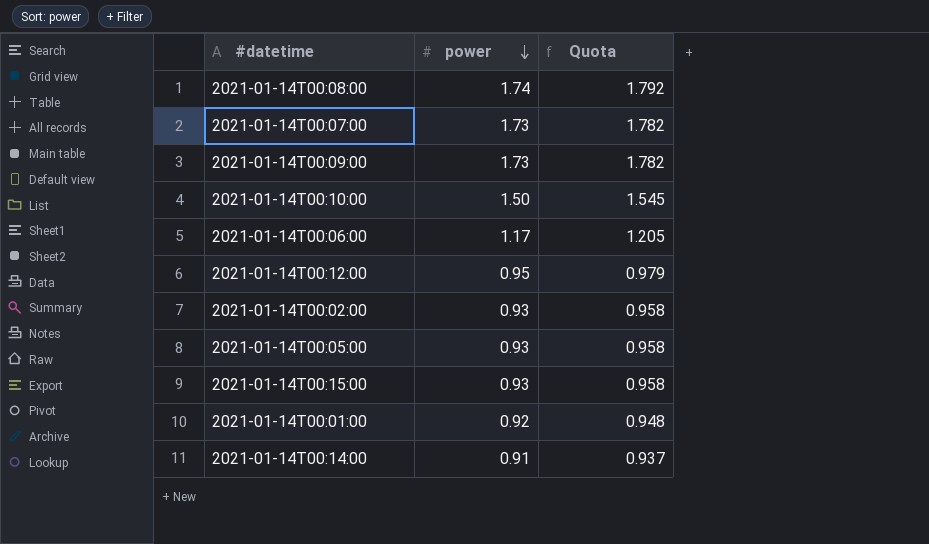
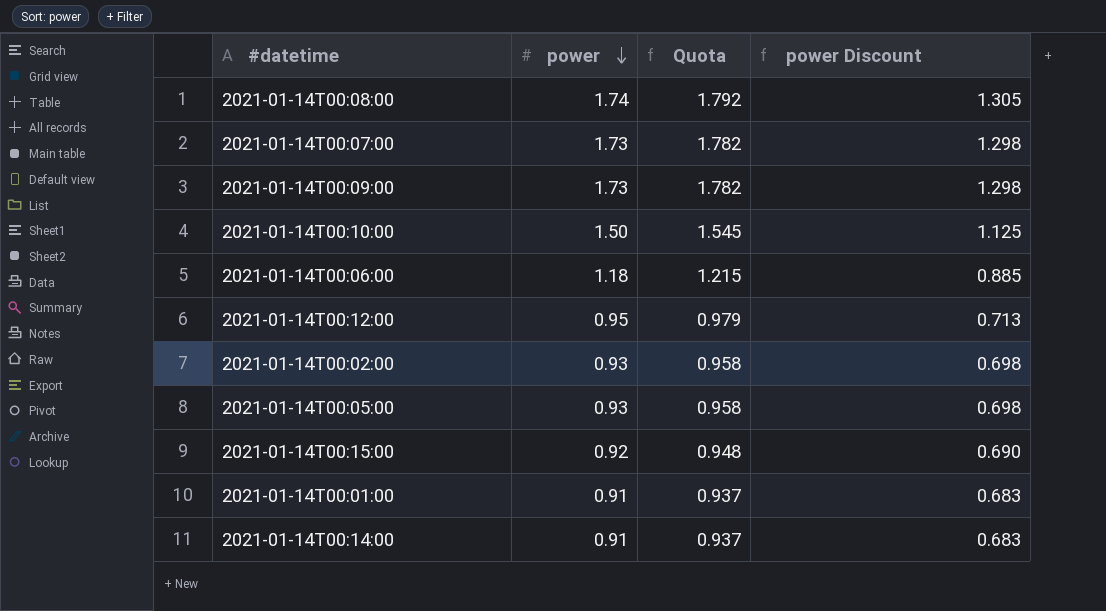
column power Discount | formula: none -> [power] * 0.75
2021-01-14T00:06:00 | power: 1.17 -> 1.18
2021-01-14T00:06:00 | Quota: 1.205 -> 1.215
2021-01-14T00:15:00 | power: 0.93 -> 0.92
2021-01-14T00:15:00 | Quota: 0.958 -> 0.948
2021-01-14T00:01:00 | power: 0.92 -> 0.91
2021-01-14T00:01:00 | Quota: 0.948 -> 0.937

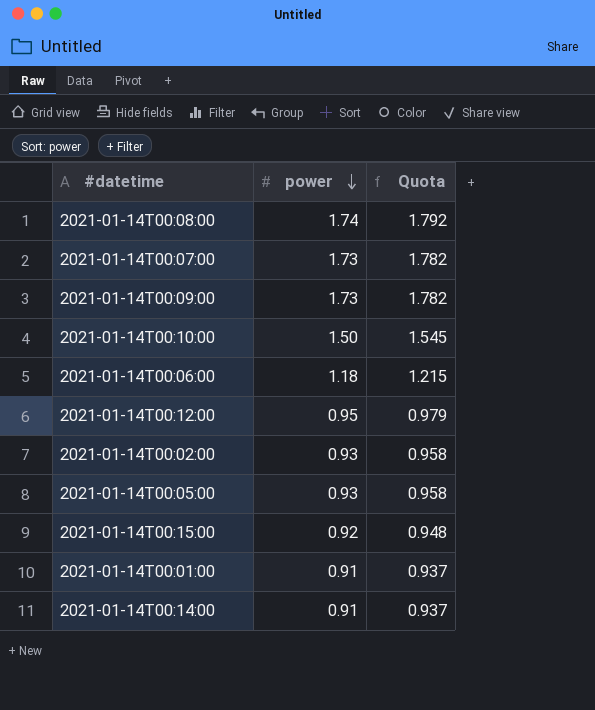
column power Discount | formula: [power] * 0.75 -> none

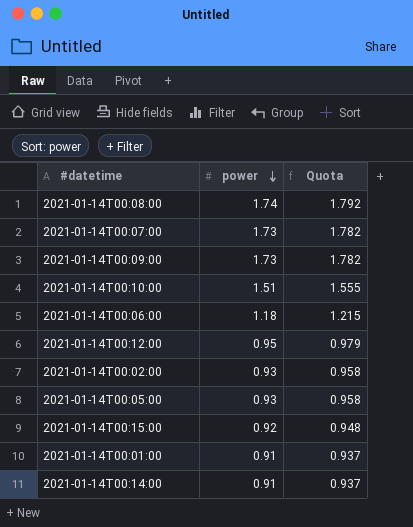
2021-01-14T00:10:00 | power: 1.50 -> 1.51
2021-01-14T00:10:00 | Quota: 1.545 -> 1.555

